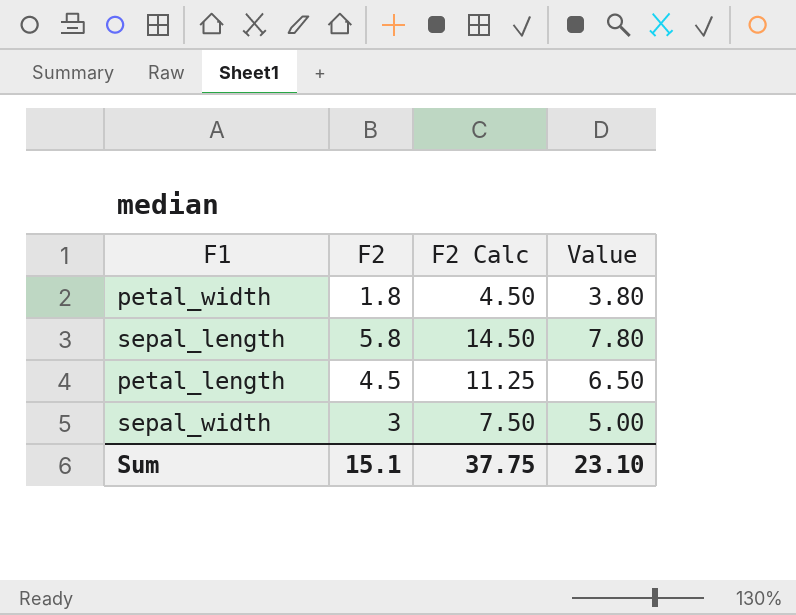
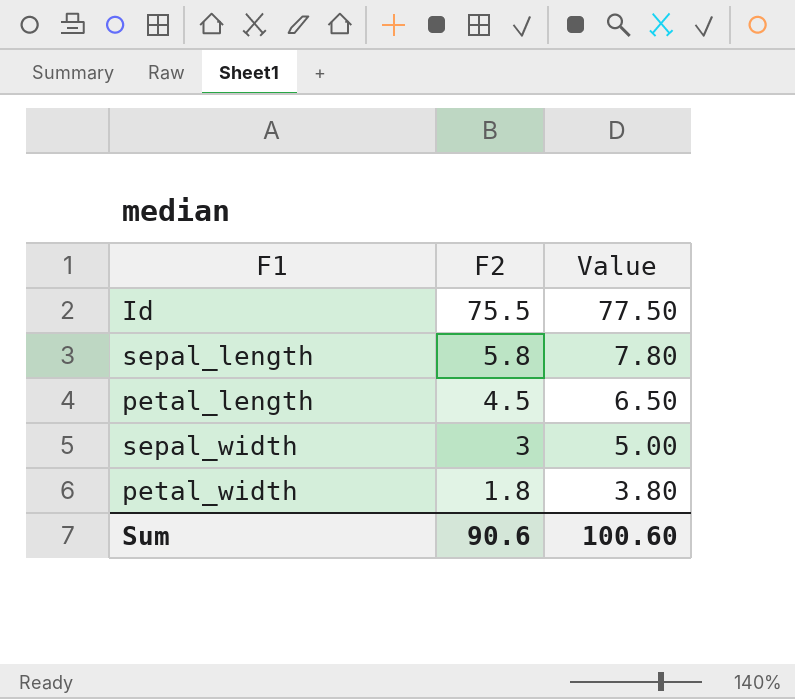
row order: none -> F2 descending
column F2 Calc | formula: [F2] * 2.5 -> none
row Id: none -> 75.5 | 77.50
Sum | F2: 15.1 -> 90.6
Sum | Value: 23.10 -> 100.60

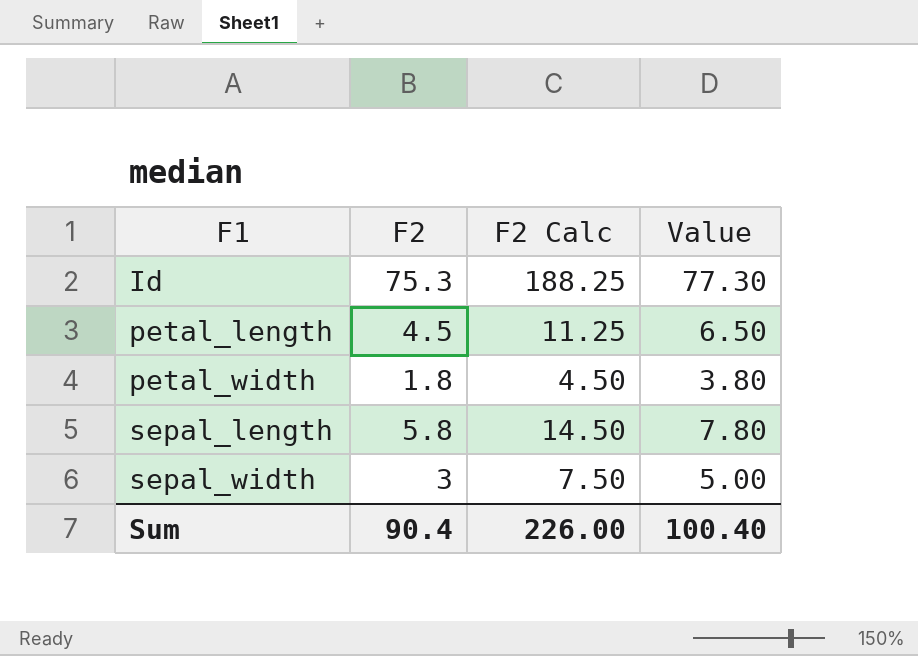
row order: F2 descending -> F1 ascending
column F2 Calc | formula: none -> [F2] * 2.5
Id | F2: 75.5 -> 75.3
Id | Value: 77.50 -> 77.30
Sum | F2: 90.6 -> 90.4
Sum | Value: 100.60 -> 100.40

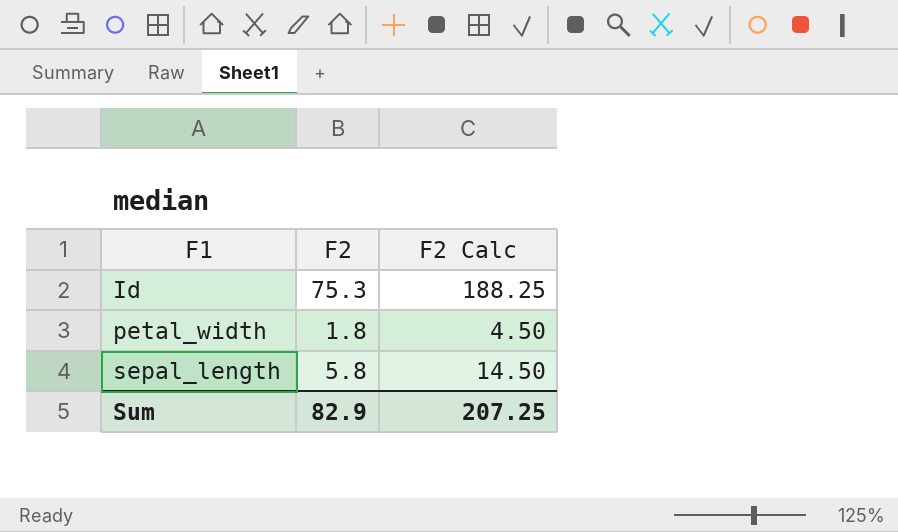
column Value | formula: [F2] + 2 -> none
row petal_length: 4.5 | 11.25 | 6.50 -> none
row sepal_width: 3 | 7.50 | 5.00 -> none
Sum | F2: 90.4 -> 82.9
Sum | F2 Calc: 226.00 -> 207.25

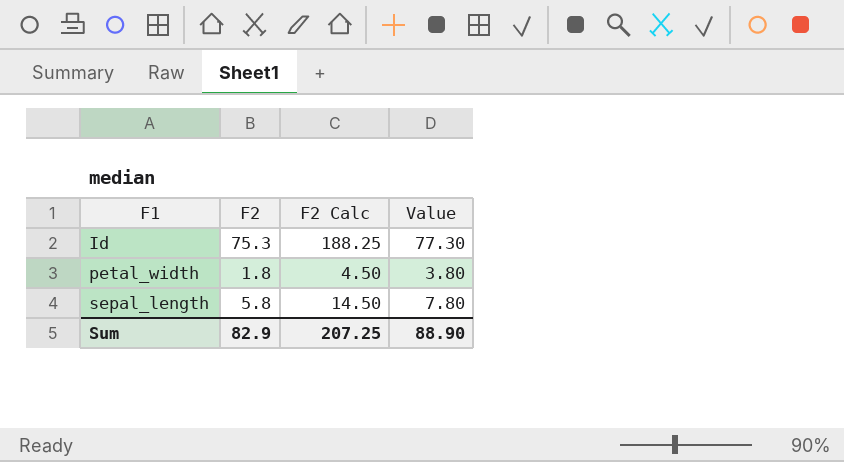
column Value | formula: none -> [F2] + 2

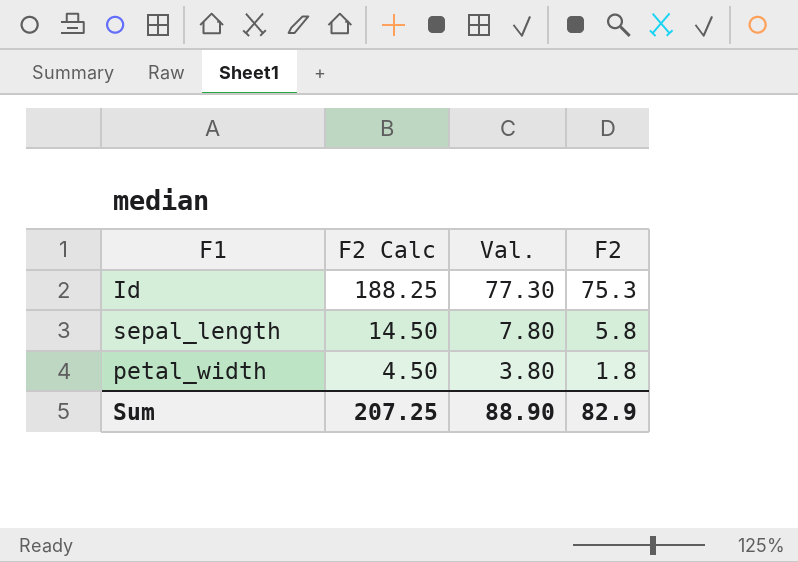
row order: F1 ascending -> F2 Calc descending
column name: Value -> Val.
column F2 | position: 2 -> 4

